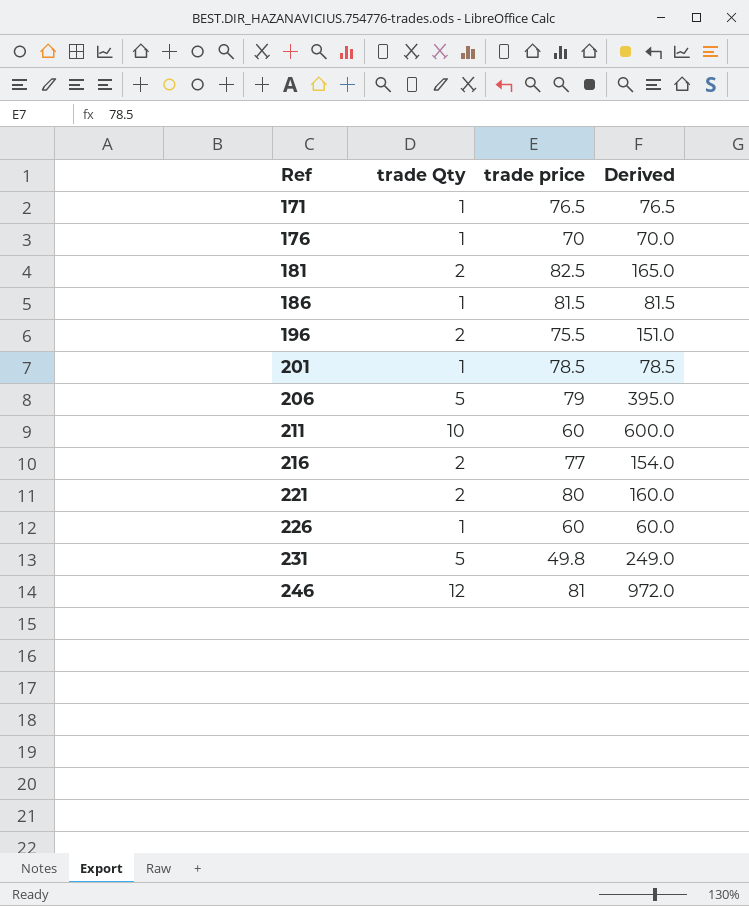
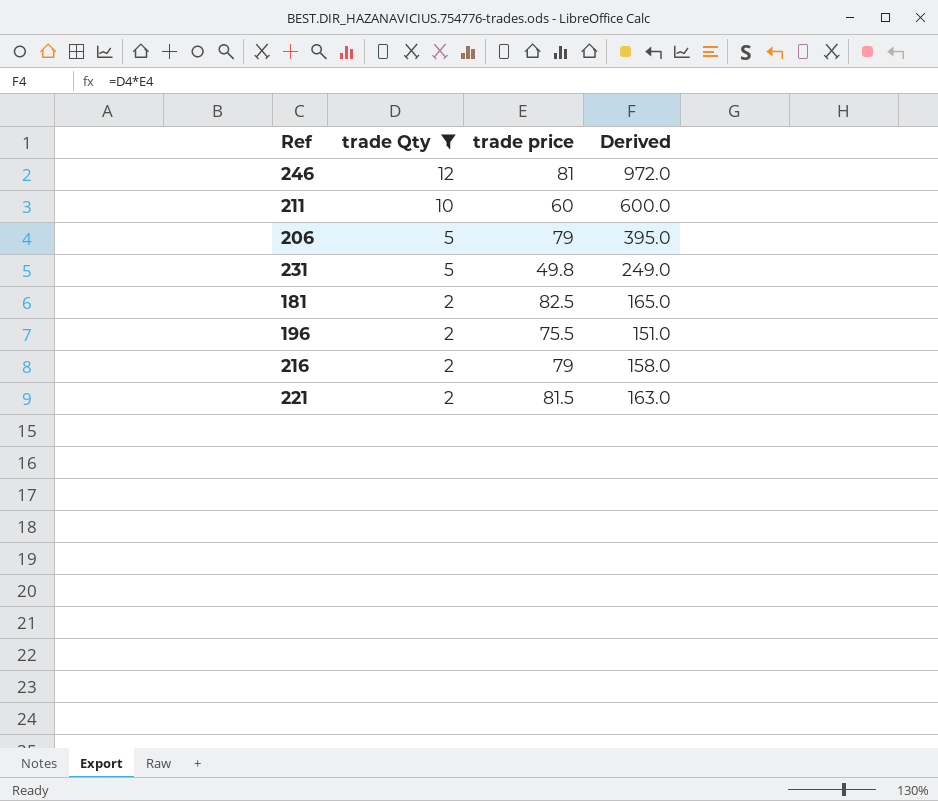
filter: none -> trade Qty != 1
row order: Ref ascending -> trade Qty descending
216 | trade price: 77 -> 79
216 | Derived: 154.0 -> 158.0
221 | trade price: 80 -> 81.5
221 | Derived: 160.0 -> 163.0

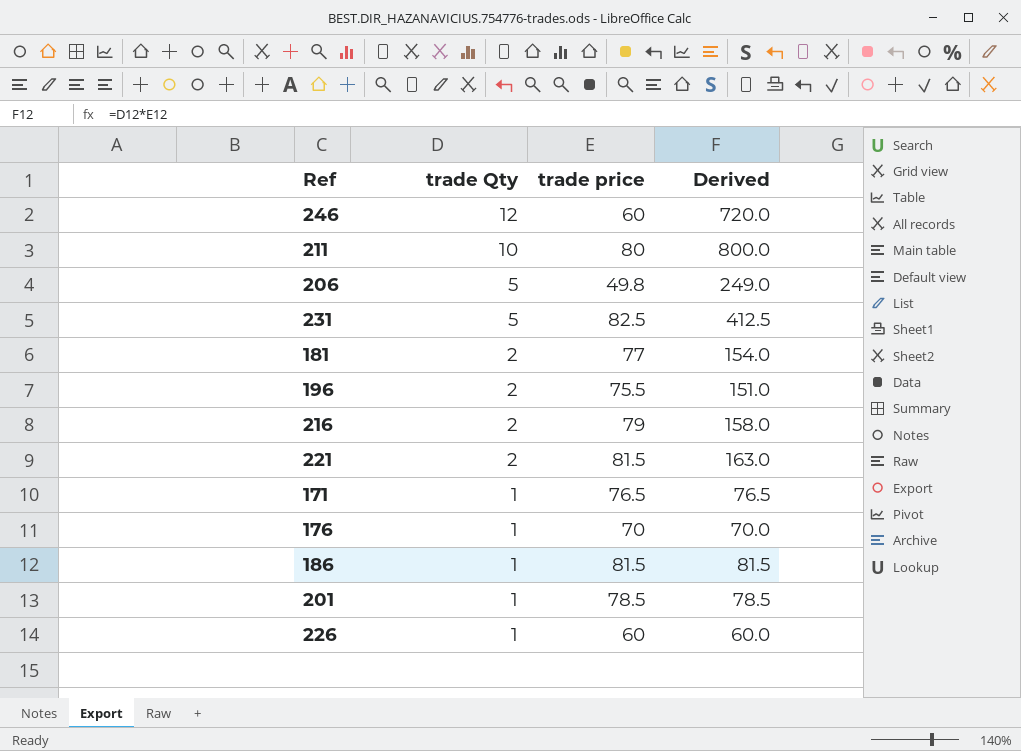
filter: trade Qty != 1 -> none
246 | trade price: 81 -> 60
246 | Derived: 972.0 -> 720.0
211 | trade price: 60 -> 80
211 | Derived: 600.0 -> 800.0
206 | trade price: 79 -> 49.8
206 | Derived: 395.0 -> 249.0
231 | trade price: 49.8 -> 82.5
231 | Derived: 249.0 -> 412.5
181 | trade price: 82.5 -> 77
181 | Derived: 165.0 -> 154.0

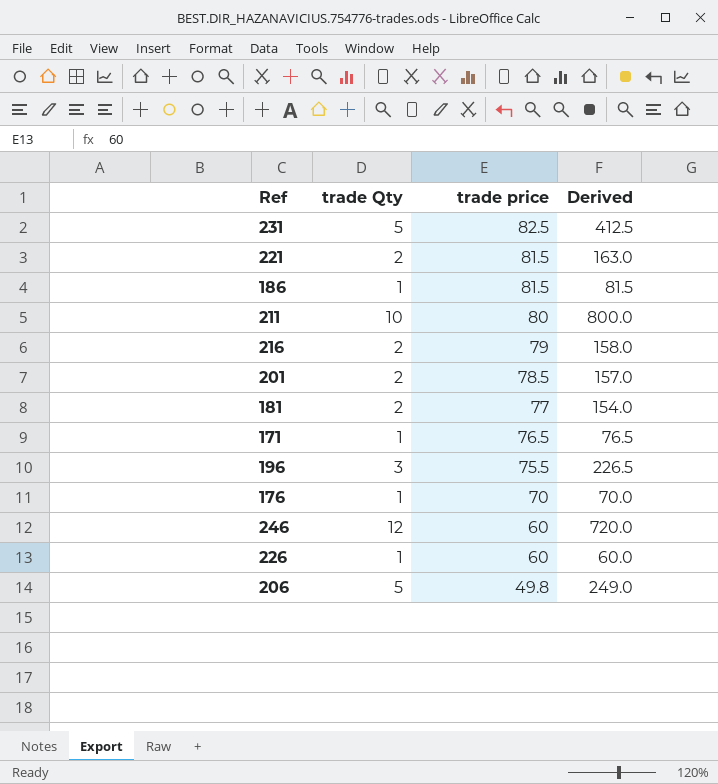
row order: trade Qty descending -> trade price descending
201 | trade Qty: 1 -> 2
201 | Derived: 78.5 -> 157.0
196 | trade Qty: 2 -> 3
196 | Derived: 151.0 -> 226.5

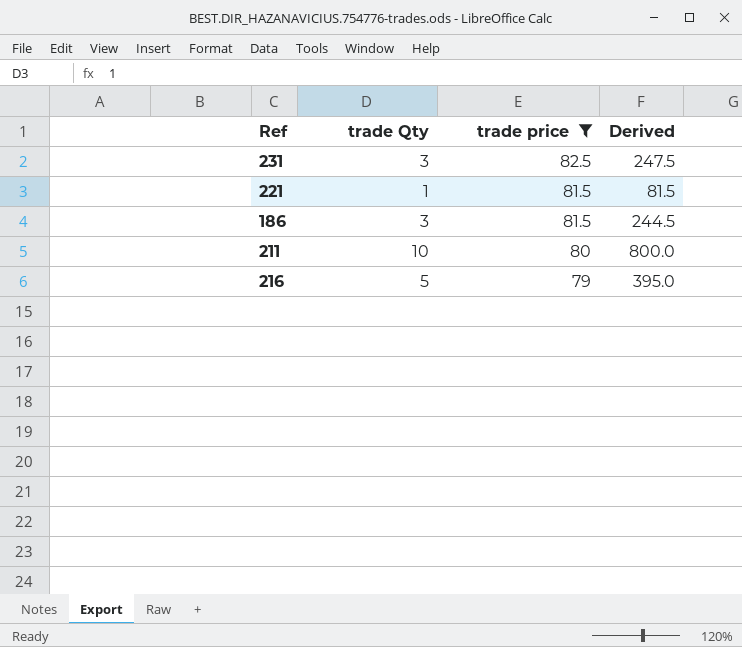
filter: none -> trade price >= 79
231 | trade Qty: 5 -> 3
231 | Derived: 412.5 -> 247.5
221 | trade Qty: 2 -> 1
221 | Derived: 163.0 -> 81.5
186 | trade Qty: 1 -> 3
186 | Derived: 81.5 -> 244.5
216 | trade Qty: 2 -> 5
216 | Derived: 158.0 -> 395.0

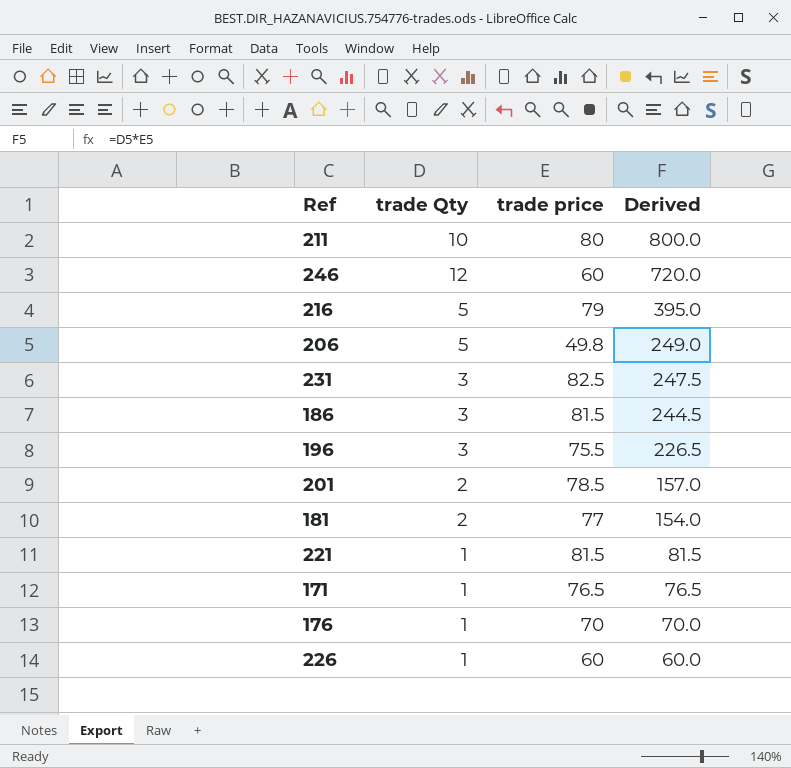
filter: trade price >= 79 -> none
row order: trade price descending -> Derived descending

